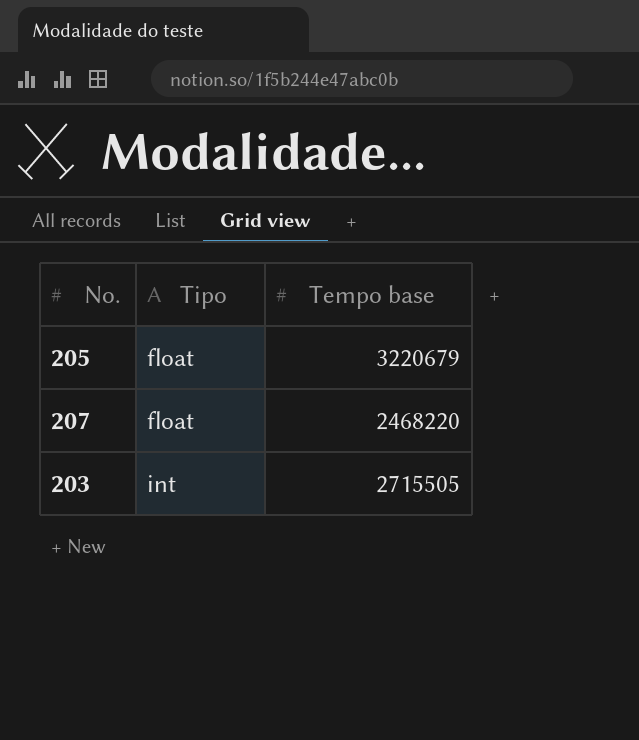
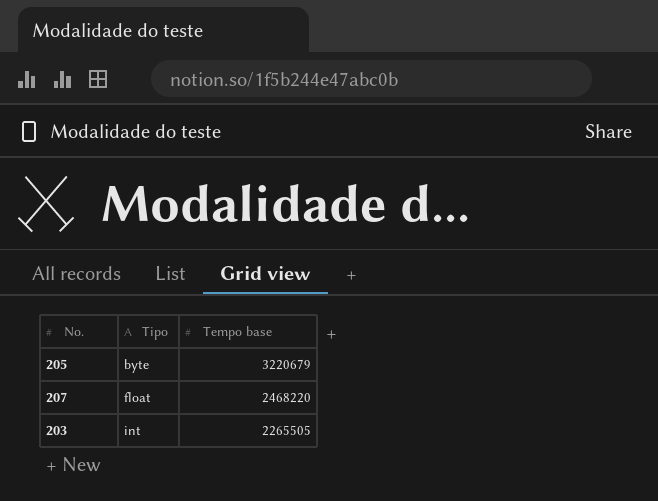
205 | Tipo: float -> byte
203 | Tempo base: 2715505 -> 2265505

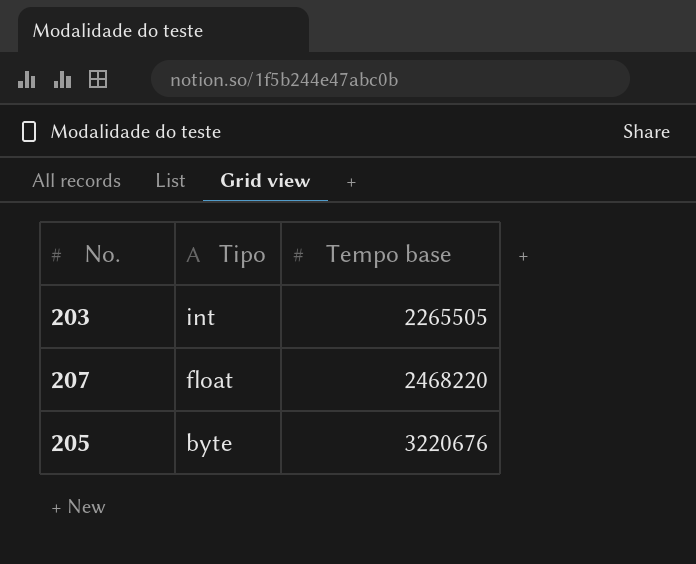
row order: Tipo ascending -> Tipo descending
205 | Tempo base: 3220679 -> 3220676

